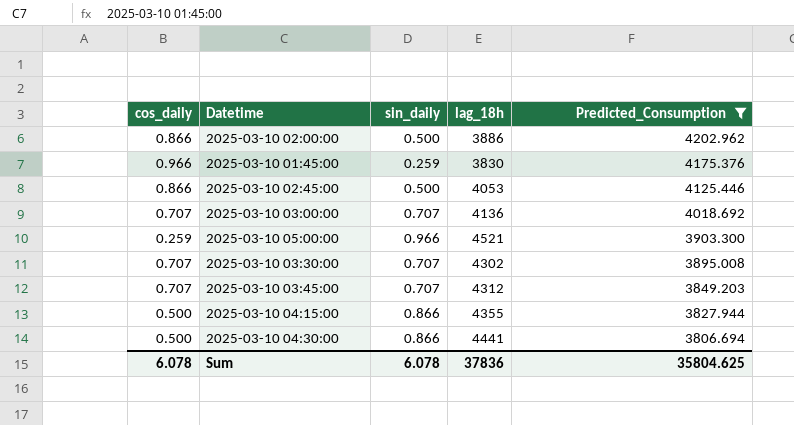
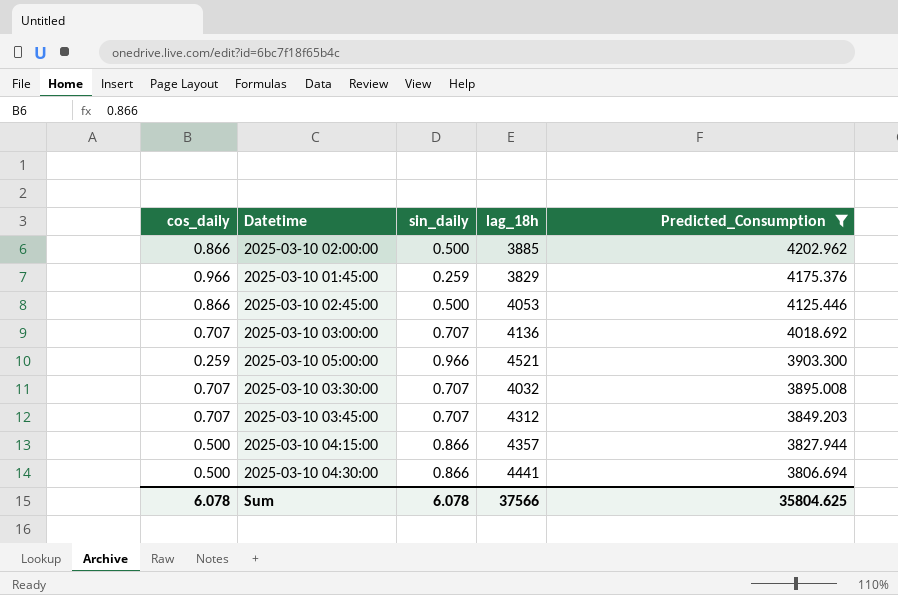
2025-03-10 02:00:00 | lag_18h: 3886 -> 3885
2025-03-10 01:45:00 | lag_18h: 3830 -> 3829
2025-03-10 03:30:00 | lag_18h: 4302 -> 4032
2025-03-10 04:15:00 | lag_18h: 4355 -> 4357
Sum | lag_18h: 37836 -> 37566

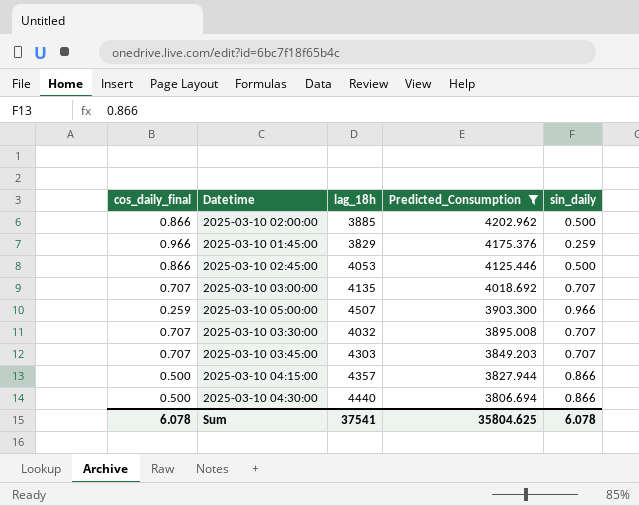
column name: cos_daily -> cos_daily_final
column sin_daily | position: 3 -> 5
2025-03-10 03:00:00 | lag_18h: 4136 -> 4135
2025-03-10 05:00:00 | lag_18h: 4521 -> 4507
2025-03-10 03:45:00 | lag_18h: 4312 -> 4303
2025-03-10 04:30:00 | lag_18h: 4441 -> 4440
Sum | lag_18h: 37566 -> 37541

